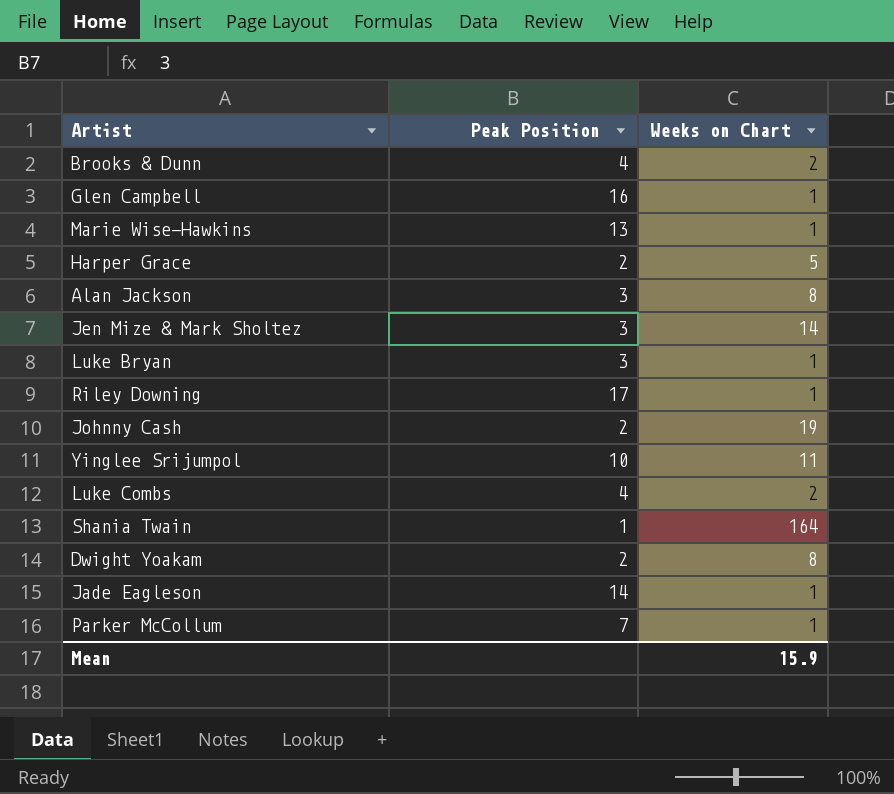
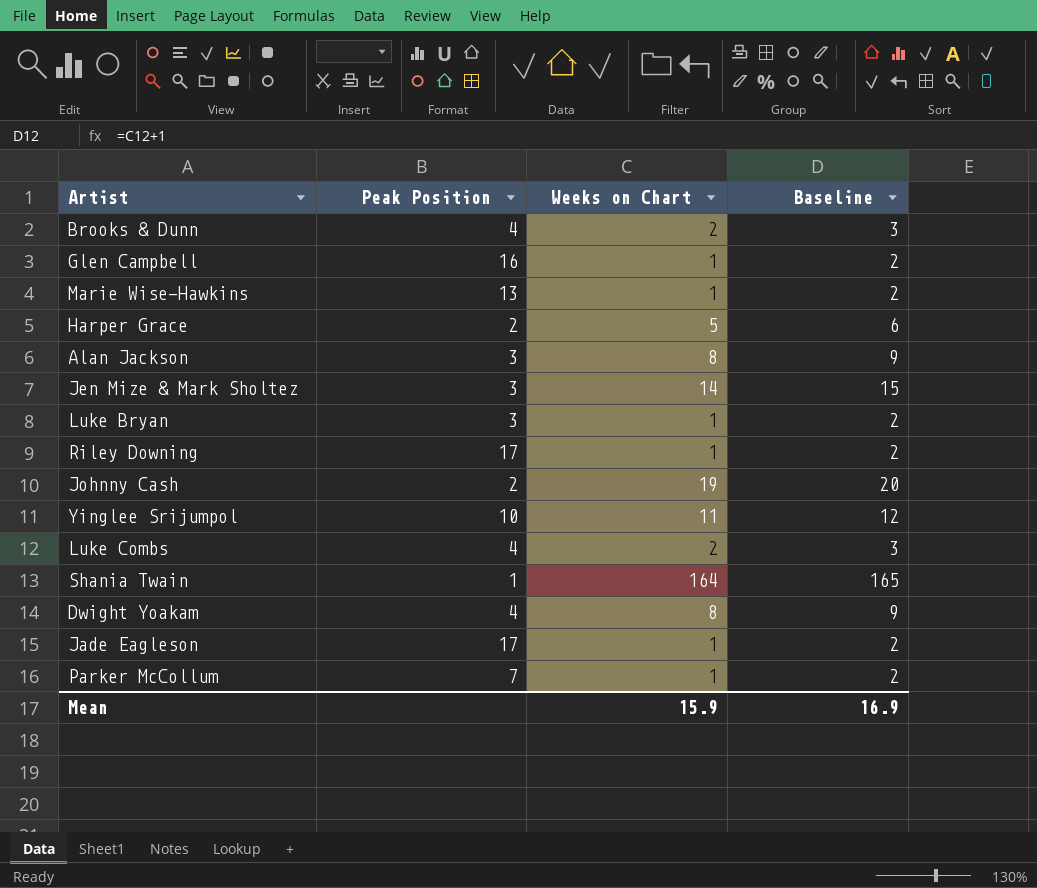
column Baseline | formula: none -> [Weeks on Chart] + 1
Dwight Yoakam | Peak Position: 2 -> 4
Jade Eagleson | Peak Position: 14 -> 17

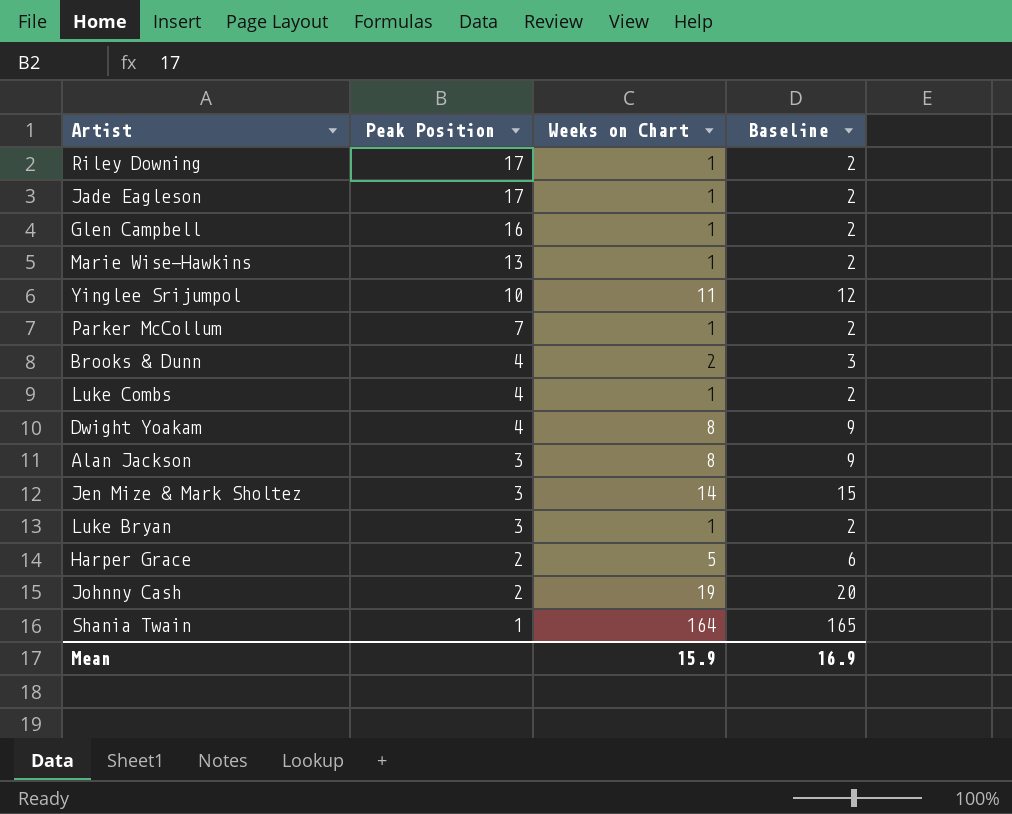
row order: none -> Peak Position descending
Luke Combs | Weeks on Chart: 2 -> 1
Luke Combs | Baseline: 3 -> 2

